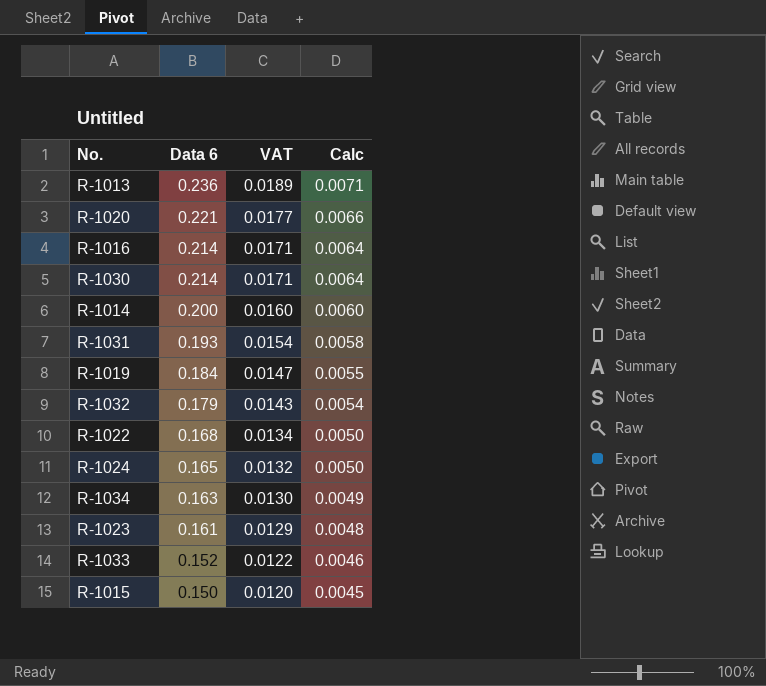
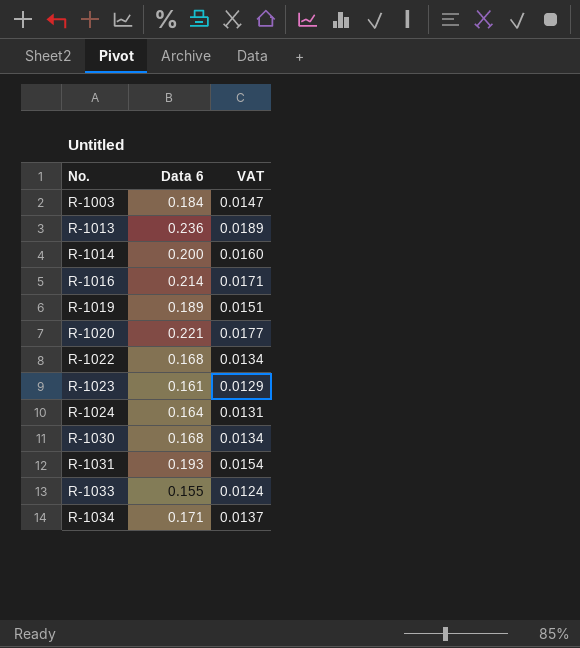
row order: Data 6 descending -> No. ascending
column Calc | formula: [Data 6] * 0.03 -> none
row R-1032: 0.179 | 0.0143 | 0.0054 -> none
row R-1015: 0.150 | 0.0120 | 0.0045 -> none
row R-1003: none -> 0.184 | 0.0147
R-1019 | Data 6: 0.184 -> 0.189
R-1019 | VAT: 0.0147 -> 0.0151
R-1024 | Data 6: 0.165 -> 0.164
R-1024 | VAT: 0.0132 -> 0.0131
R-1030 | Data 6: 0.214 -> 0.168
R-1030 | VAT: 0.0171 -> 0.0134
R-1033 | Data 6: 0.152 -> 0.155
R-1033 | VAT: 0.0122 -> 0.0124
R-1034 | Data 6: 0.163 -> 0.171
R-1034 | VAT: 0.0130 -> 0.0137

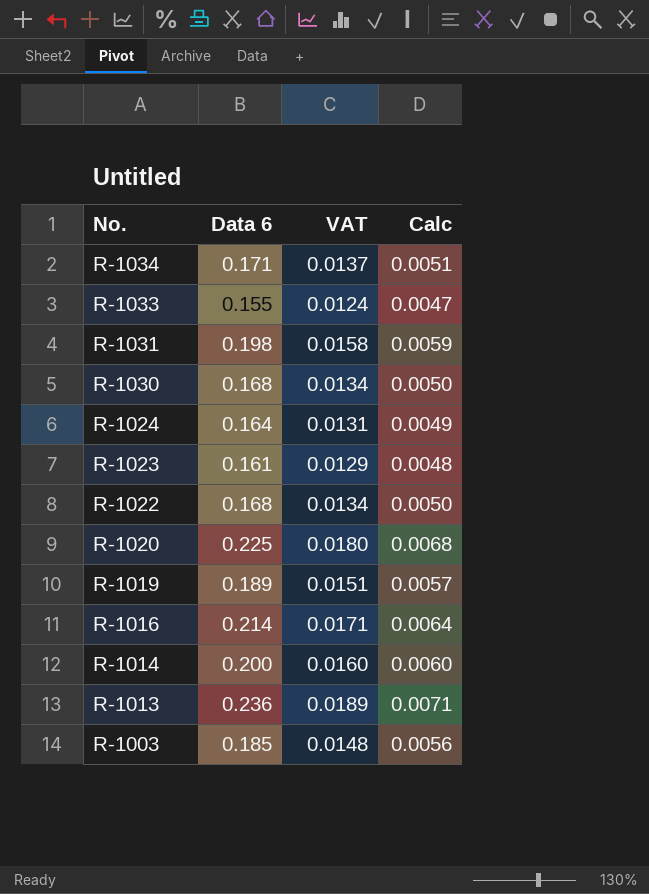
row order: No. ascending -> No. descending
column Calc | formula: none -> [Data 6] * 0.03
R-1031 | Data 6: 0.193 -> 0.198
R-1031 | VAT: 0.0154 -> 0.0158
R-1020 | Data 6: 0.221 -> 0.225
R-1020 | VAT: 0.0177 -> 0.0180
R-1003 | Data 6: 0.184 -> 0.185
R-1003 | VAT: 0.0147 -> 0.0148

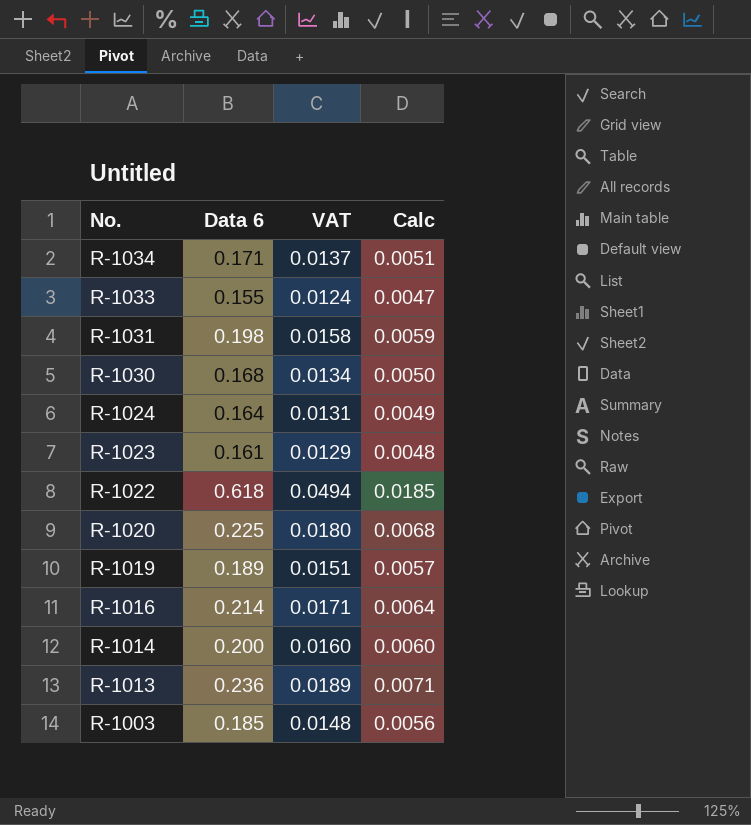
R-1022 | Data 6: 0.168 -> 0.618
R-1022 | VAT: 0.0134 -> 0.0494
R-1022 | Calc: 0.0050 -> 0.0185

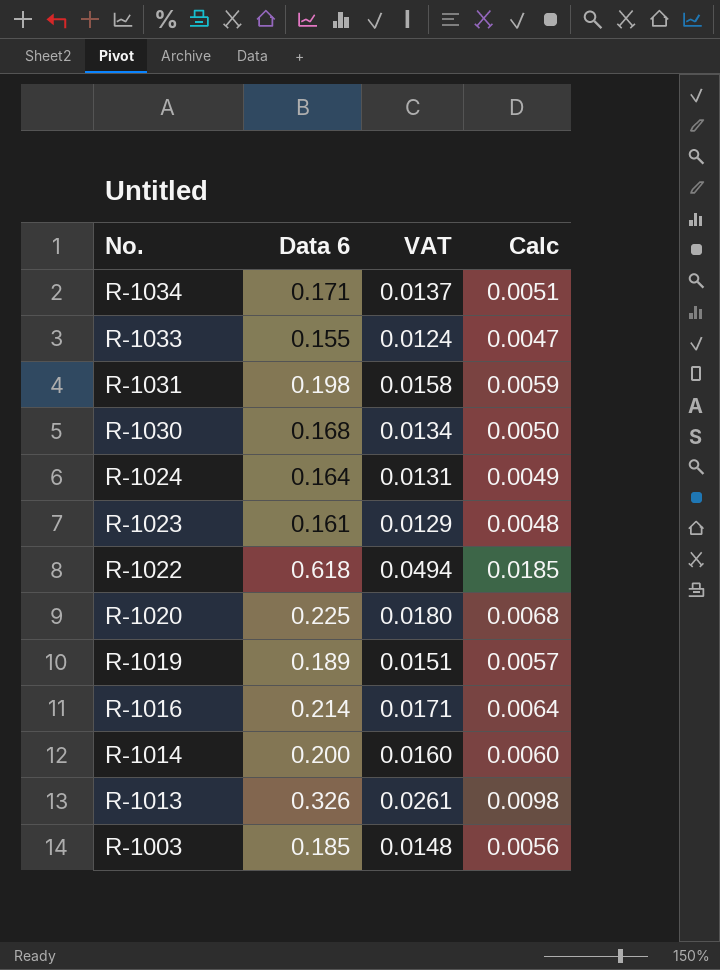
R-1013 | Data 6: 0.236 -> 0.326
R-1013 | VAT: 0.0189 -> 0.0261
R-1013 | Calc: 0.0071 -> 0.0098

